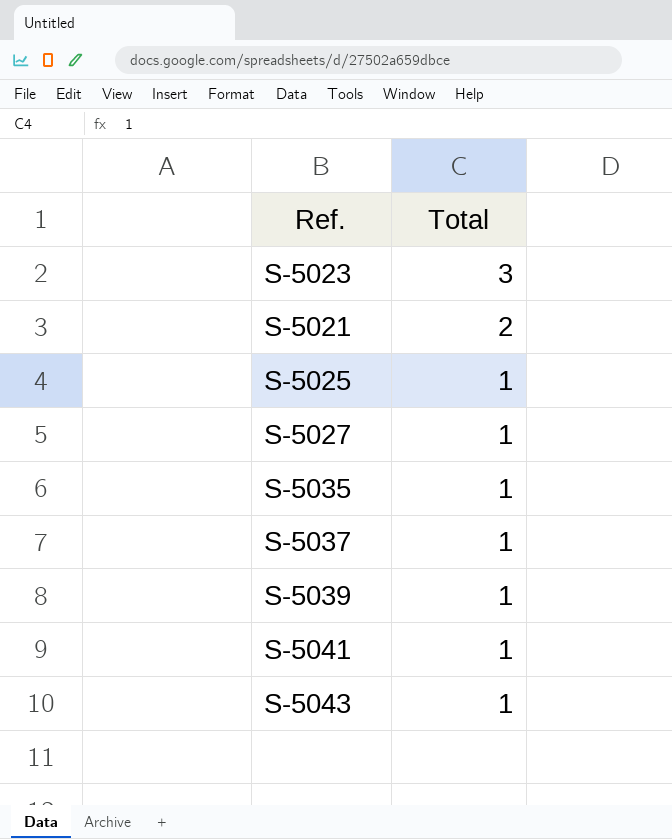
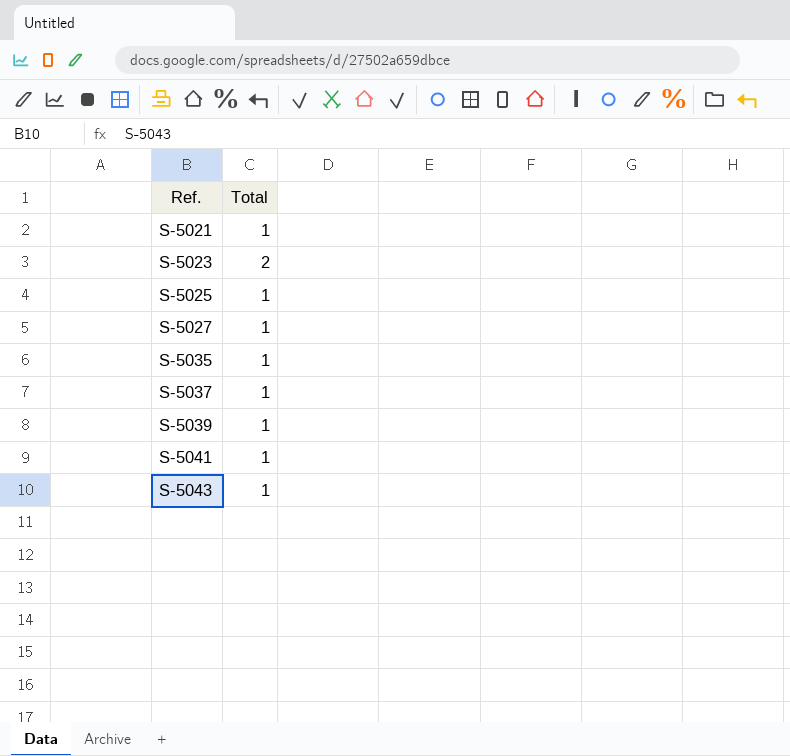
row order: Total descending -> Ref. ascending
S-5021 | Total: 2 -> 1
S-5023 | Total: 3 -> 2

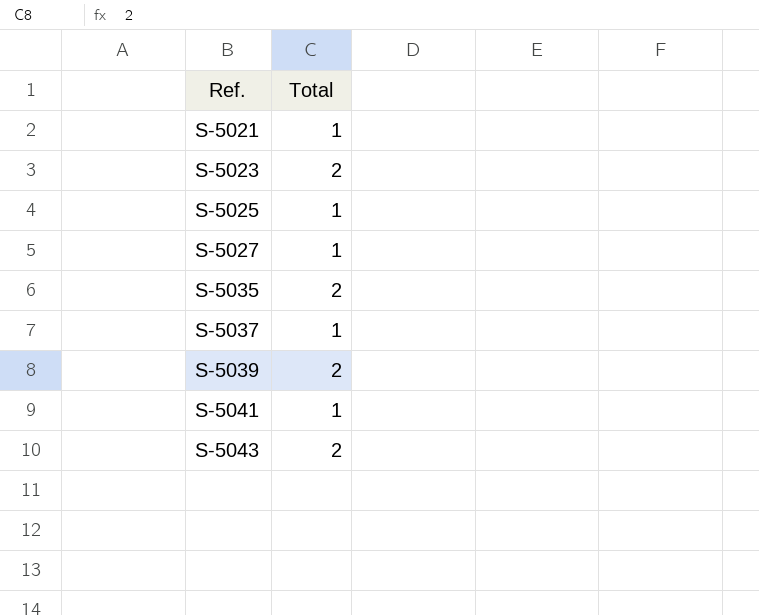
S-5035 | Total: 1 -> 2
S-5039 | Total: 1 -> 2
S-5043 | Total: 1 -> 2

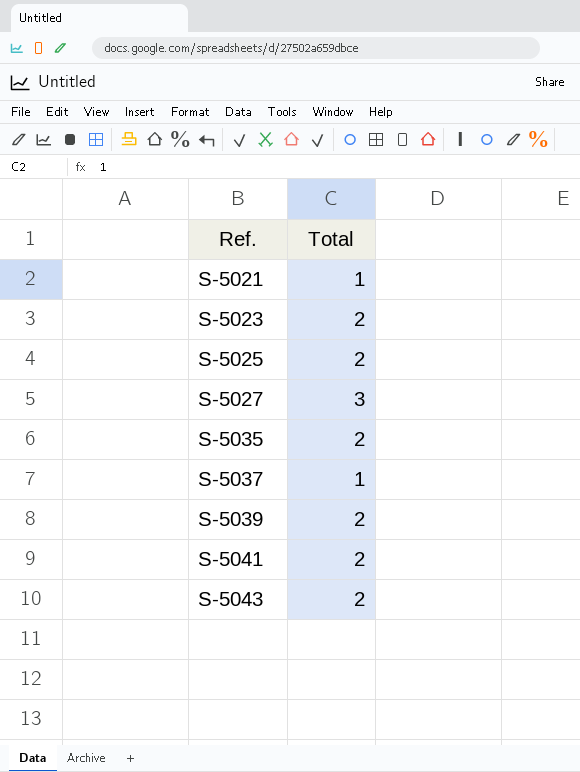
S-5025 | Total: 1 -> 2
S-5027 | Total: 1 -> 3
S-5041 | Total: 1 -> 2

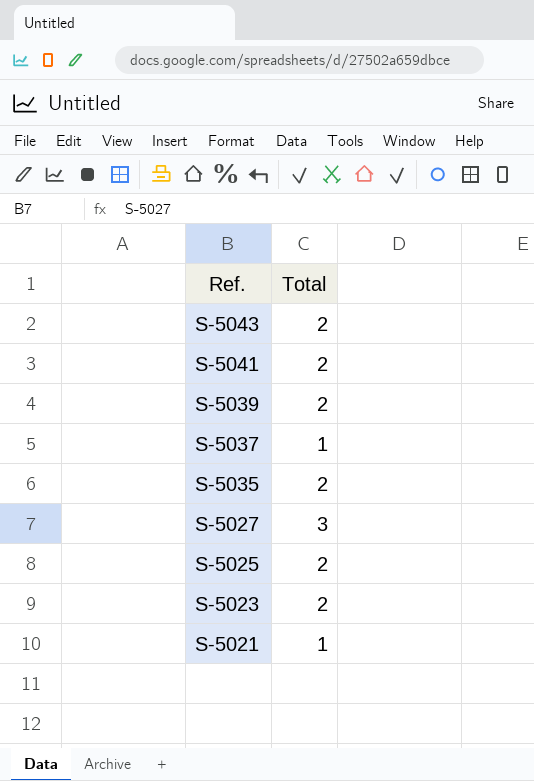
row order: Ref. ascending -> Ref. descending

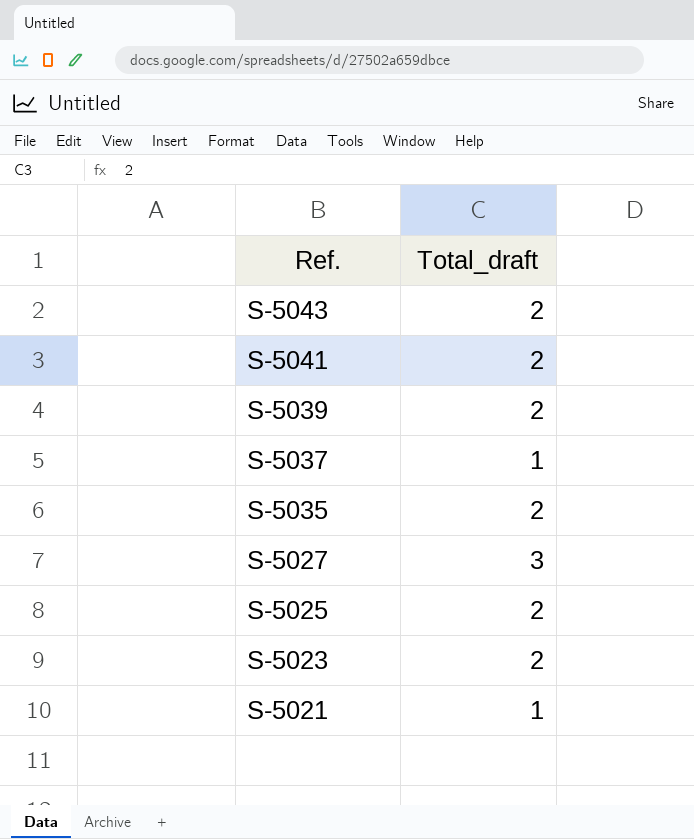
column name: Total -> Total_draft

